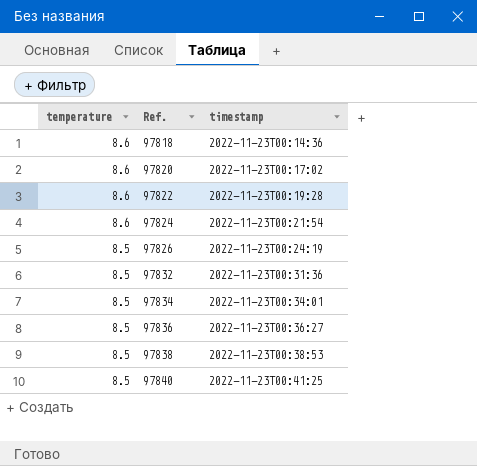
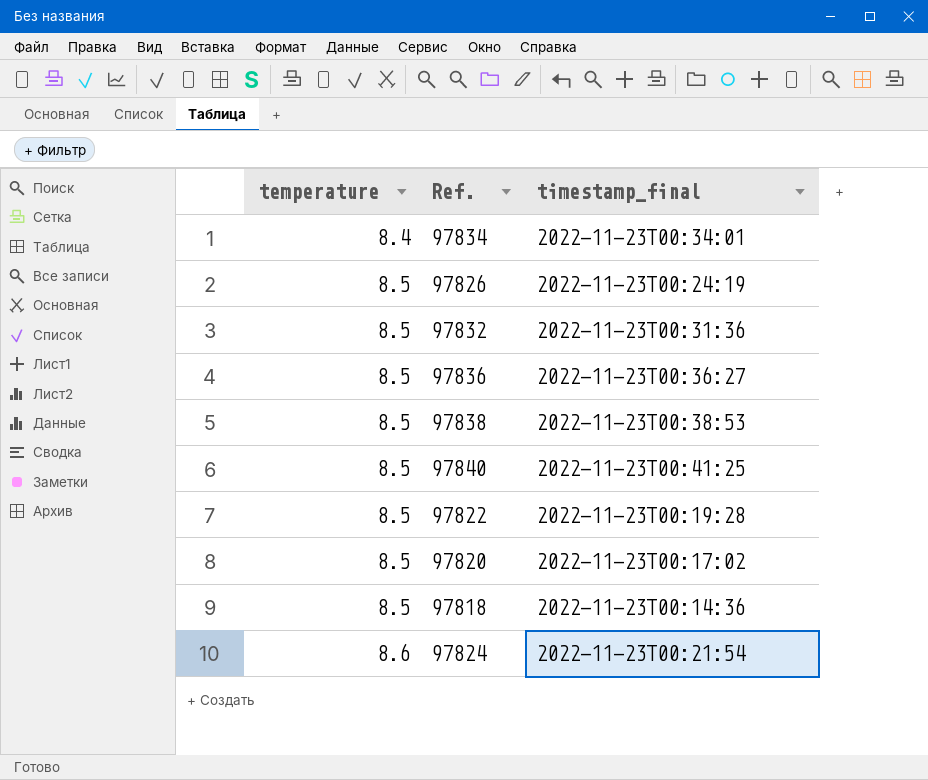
row order: temperature descending -> temperature ascending
column name: timestamp -> timestamp_final
97834 | temperature: 8.5 -> 8.4
97822 | temperature: 8.6 -> 8.5
97820 | temperature: 8.6 -> 8.5
97818 | temperature: 8.6 -> 8.5

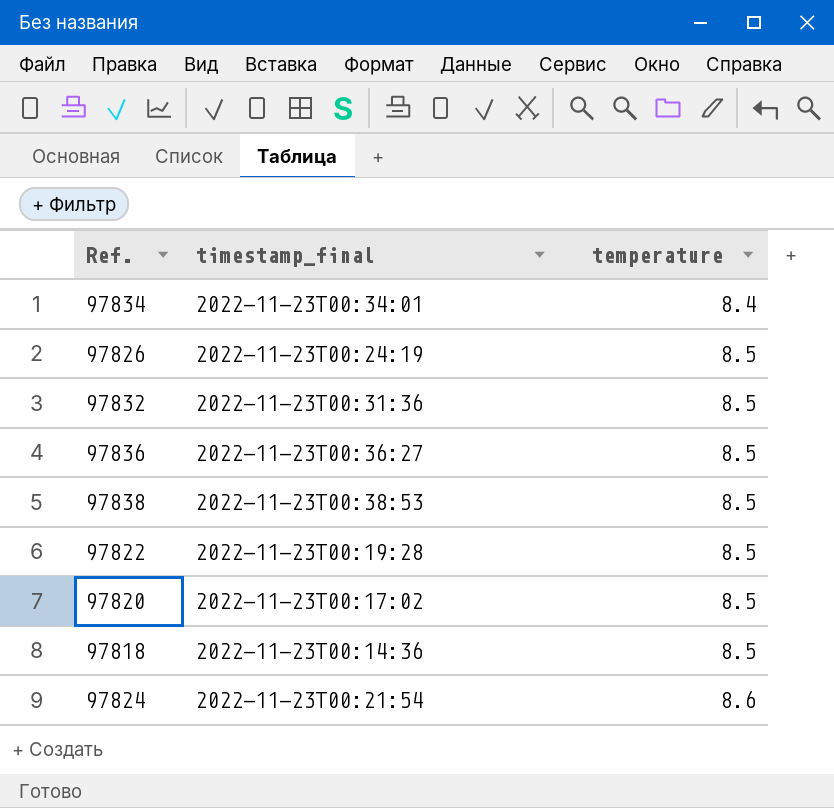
column temperature | position: 1 -> 3
row 97840: 8.5 | 2022-11-23T00:41:25 -> none

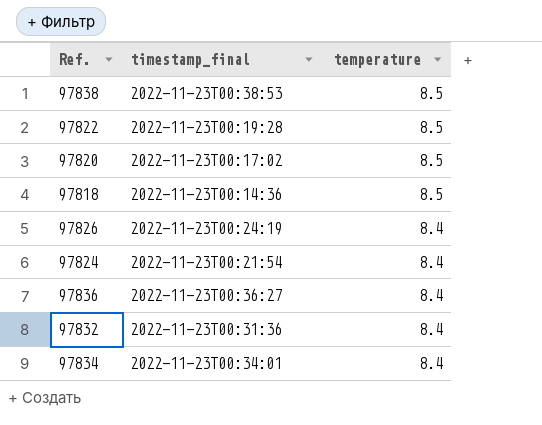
row order: temperature ascending -> temperature descending
97826 | temperature: 8.5 -> 8.4
97824 | temperature: 8.6 -> 8.4
97836 | temperature: 8.5 -> 8.4
97832 | temperature: 8.5 -> 8.4

